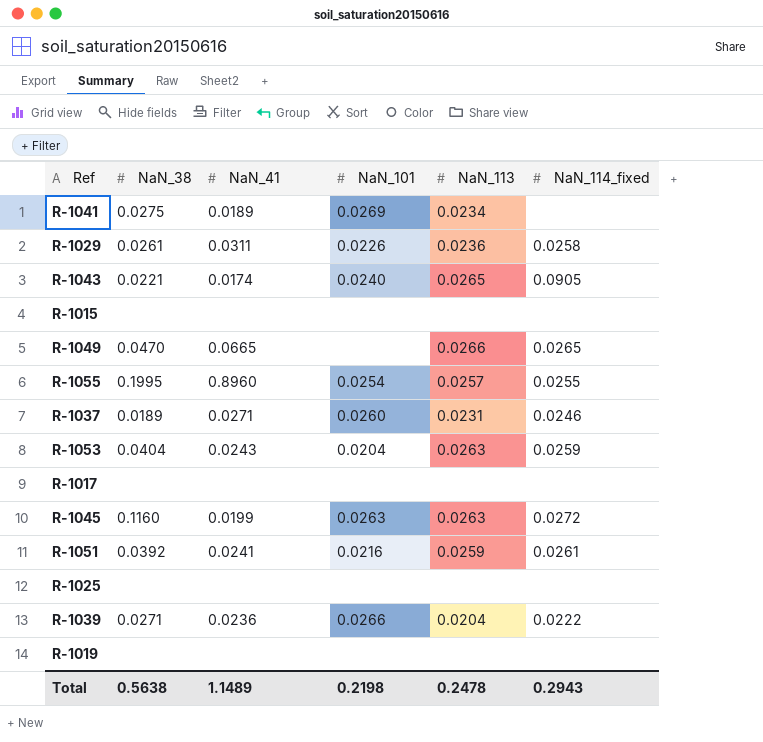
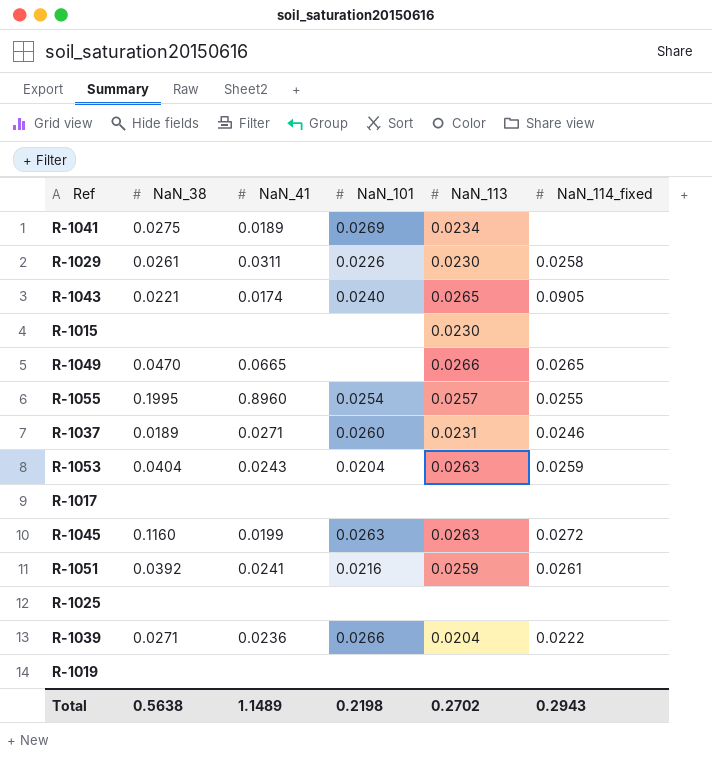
R-1029 | NaN_113: 0.0236 -> 0.0230
R-1015 | NaN_113: none -> 0.0230
Total | NaN_113: 0.2478 -> 0.2702

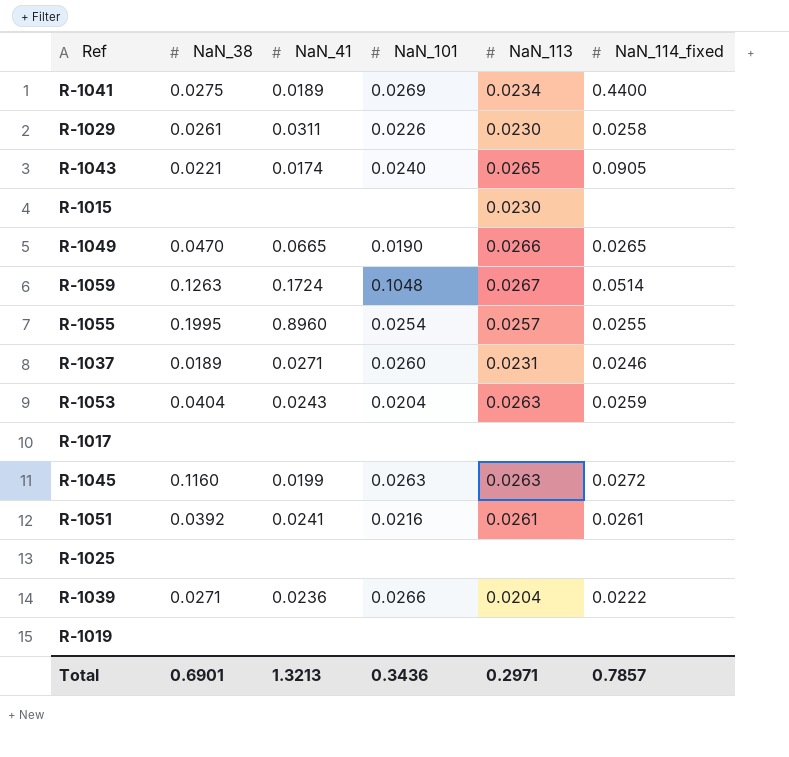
R-1041 | NaN_114_fixed: none -> 0.4400
R-1049 | NaN_101: none -> 0.0190
row R-1059: none -> 0.1263 | 0.1724 | 0.1048 | 0.0267 | 0.0514
R-1051 | NaN_113: 0.0259 -> 0.0261
Total | NaN_38: 0.5638 -> 0.6901
Total | NaN_41: 1.1489 -> 1.3213
Total | NaN_101: 0.2198 -> 0.3436
Total | NaN_113: 0.2702 -> 0.2971
Total | NaN_114_fixed: 0.2943 -> 0.7857

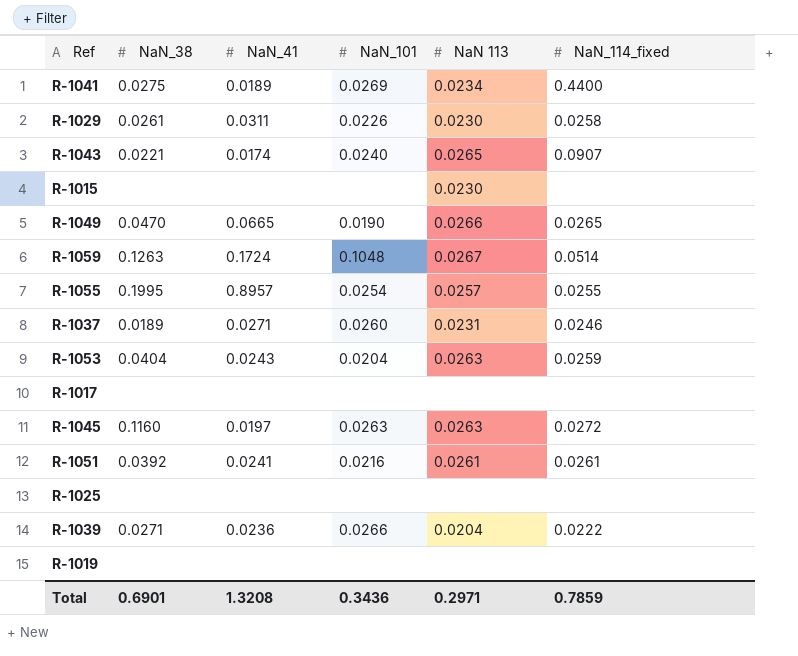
column name: NaN_113 -> NaN 113
R-1043 | NaN_114_fixed: 0.0905 -> 0.0907
R-1055 | NaN_41: 0.8960 -> 0.8957
R-1045 | NaN_41: 0.0199 -> 0.0197
Total | NaN_41: 1.3213 -> 1.3208
Total | NaN_114_fixed: 0.7857 -> 0.7859

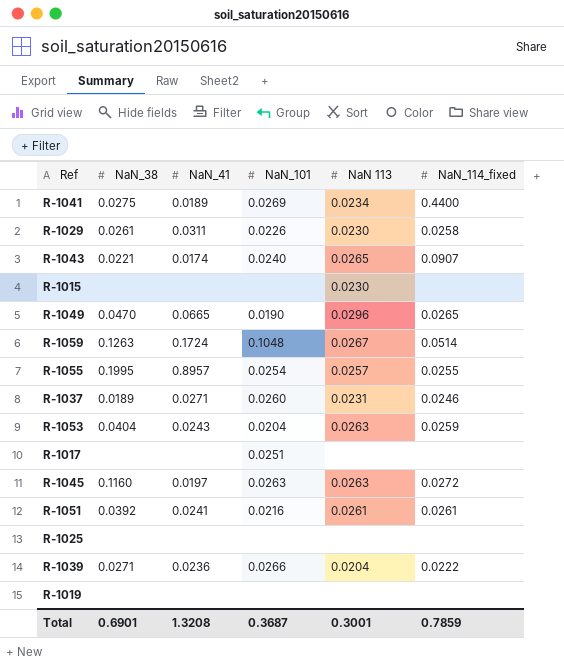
R-1049 | NaN 113: 0.0266 -> 0.0296
R-1017 | NaN_101: none -> 0.0251
Total | NaN_101: 0.3436 -> 0.3687
Total | NaN 113: 0.2971 -> 0.3001

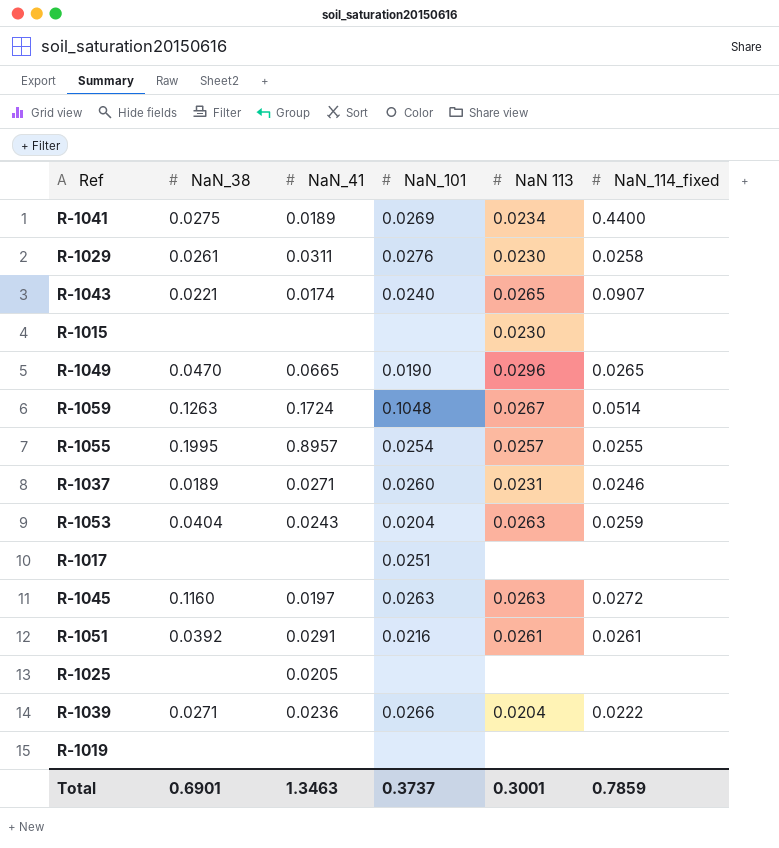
R-1029 | NaN_101: 0.0226 -> 0.0276
R-1051 | NaN_41: 0.0241 -> 0.0291
R-1025 | NaN_41: none -> 0.0205
Total | NaN_41: 1.3208 -> 1.3463
Total | NaN_101: 0.3687 -> 0.3737

